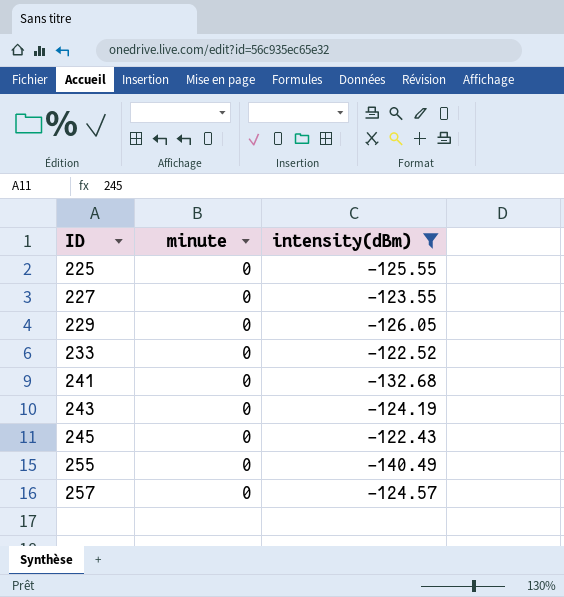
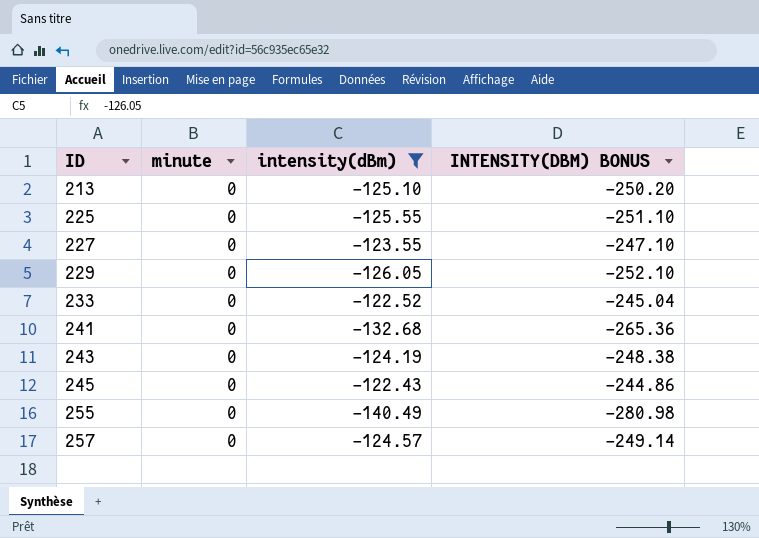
column INTENSITY(DBM) BONUS | formula: none -> [intensity(dBm)] * 2
row 213: none -> 0 | -125.10 | -250.20

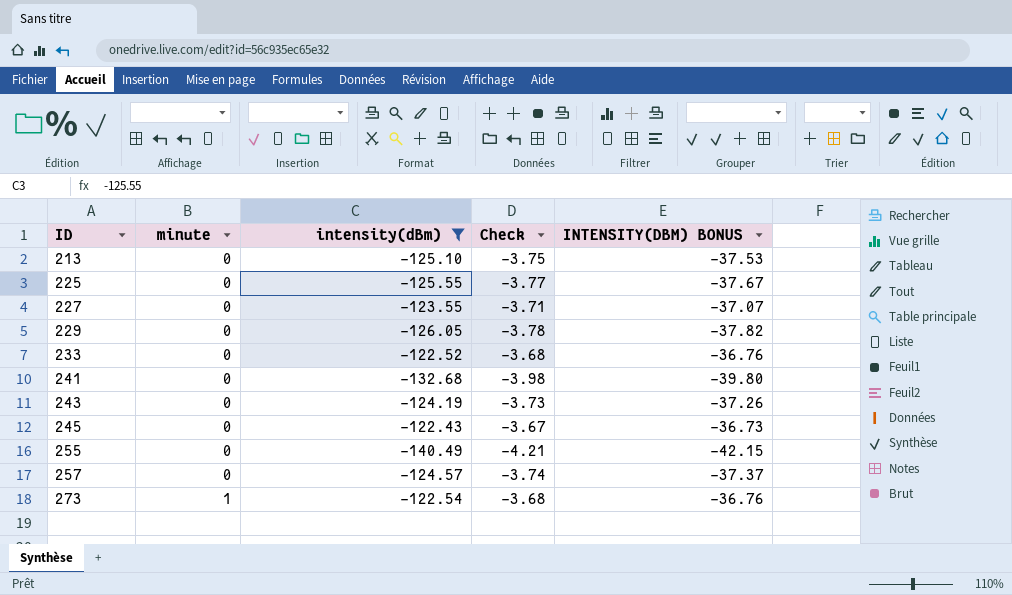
column Check | formula: none -> [intensity(dBm)] * 0.03
column INTENSITY(DBM) BONUS | formula: [intensity(dBm)] * 2 -> [intensity(dBm)] * 0.3
row 273: none -> 1 | -122.54 | -3.68 | -36.76

